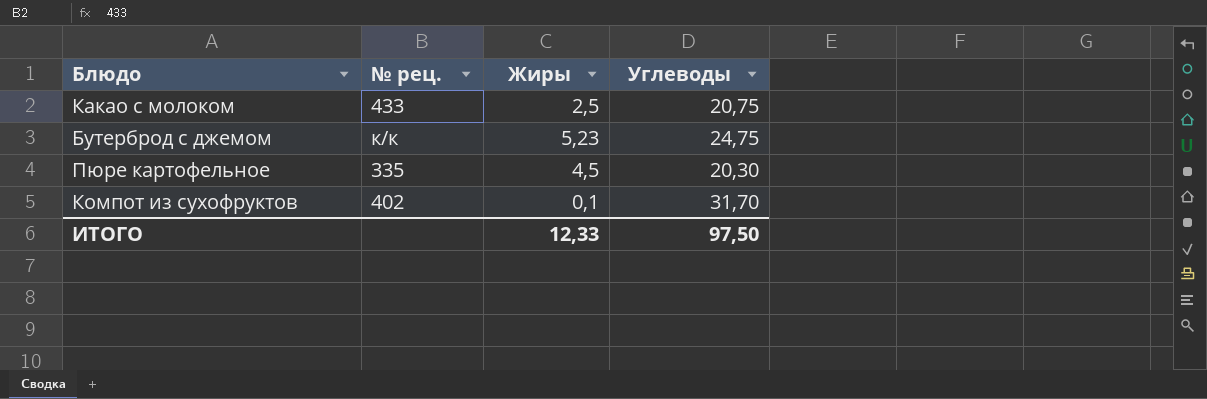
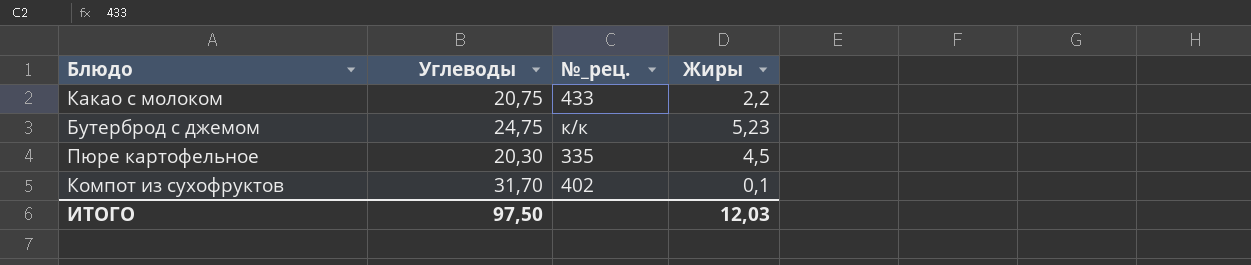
column Углеводы | position: 4 -> 2
column name: № рец. -> №_рец.
Какао с молоком | Жиры: 2,5 -> 2,2
ИТОГО | Жиры: 12,33 -> 12,03

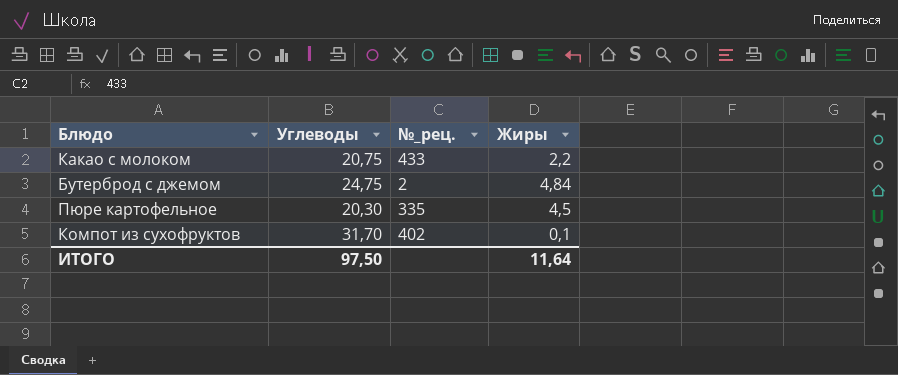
Бутерброд с джемом | №_рец.: к/к -> 2
Бутерброд с джемом | Жиры: 5,23 -> 4,84
ИТОГО | Жиры: 12,03 -> 11,64

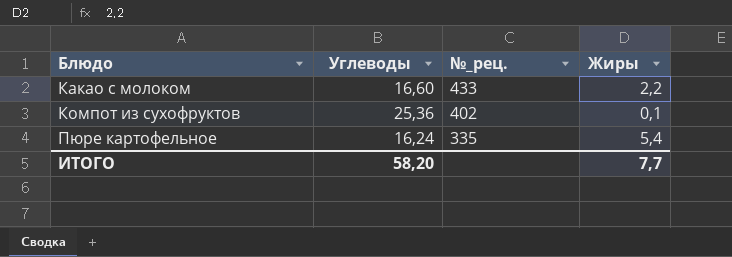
row order: none -> Блюдо ascending
row Бутерброд с джемом: 24,75 | 2 | 4,84 -> none
Какао с молоком | Углеводы: 20,75 -> 16,60
Компот из сухофруктов | Углеводы: 31,70 -> 25,36
Пюре картофельное | Углеводы: 20,30 -> 16,24
Пюре картофельное | Жиры: 4,5 -> 5,4
ИТОГО | Углеводы: 97,50 -> 58,20
ИТОГО | Жиры: 11,64 -> 7,7

